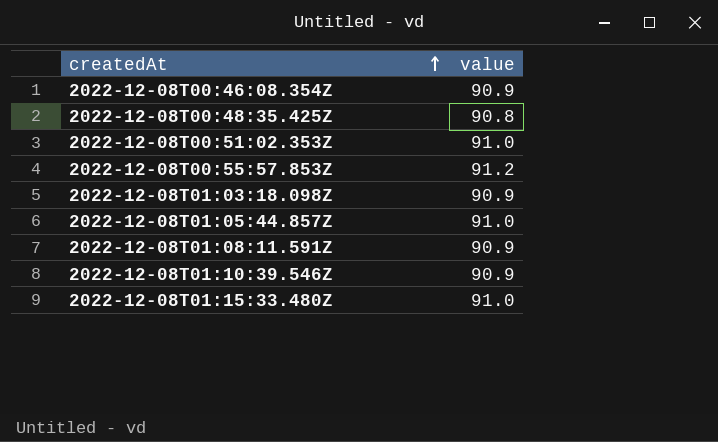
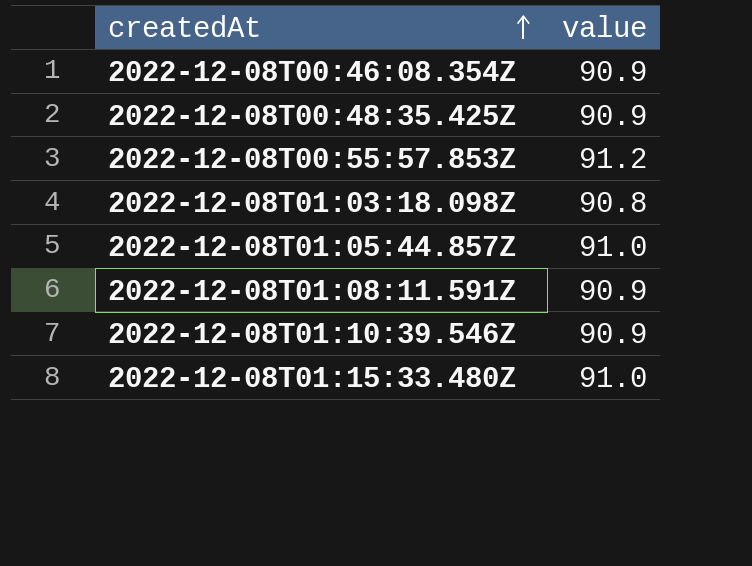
row 2022-12-08T00:51:02.353Z: 91.0 -> none
2022-12-08T00:48:35.425Z | value: 90.8 -> 90.9
2022-12-08T01:03:18.098Z | value: 90.9 -> 90.8

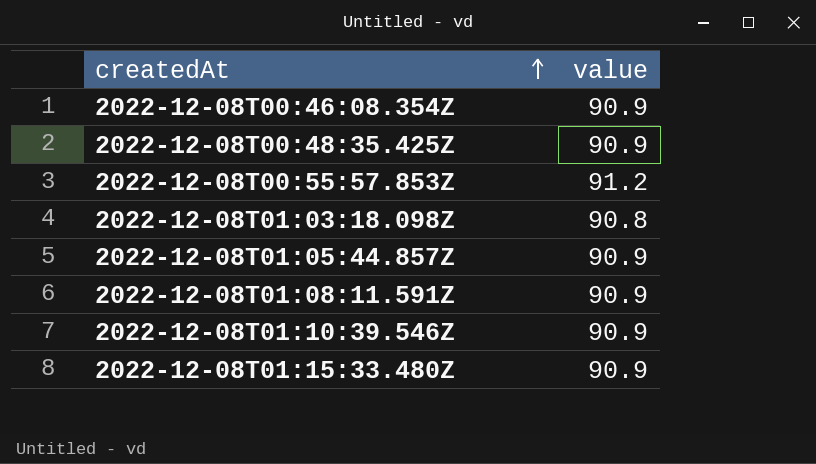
2022-12-08T01:05:44.857Z | value: 91.0 -> 90.9
2022-12-08T01:15:33.480Z | value: 91.0 -> 90.9

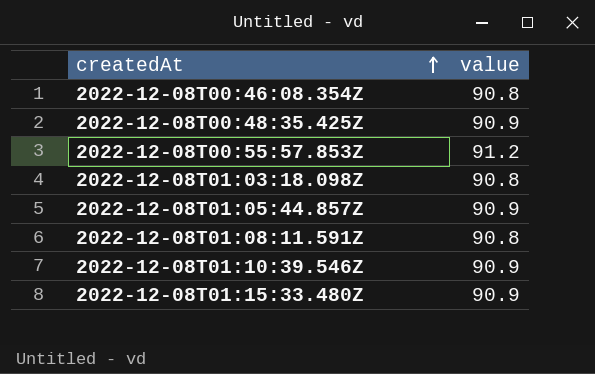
2022-12-08T00:46:08.354Z | value: 90.9 -> 90.8
2022-12-08T01:08:11.591Z | value: 90.9 -> 90.8

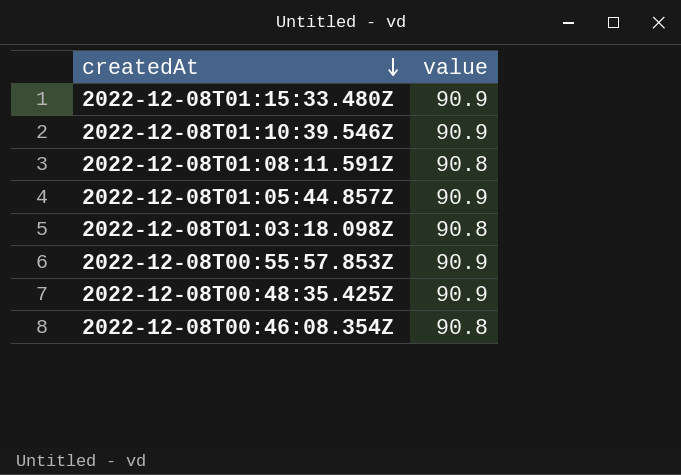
row order: createdAt ascending -> createdAt descending
2022-12-08T00:55:57.853Z | value: 91.2 -> 90.9

